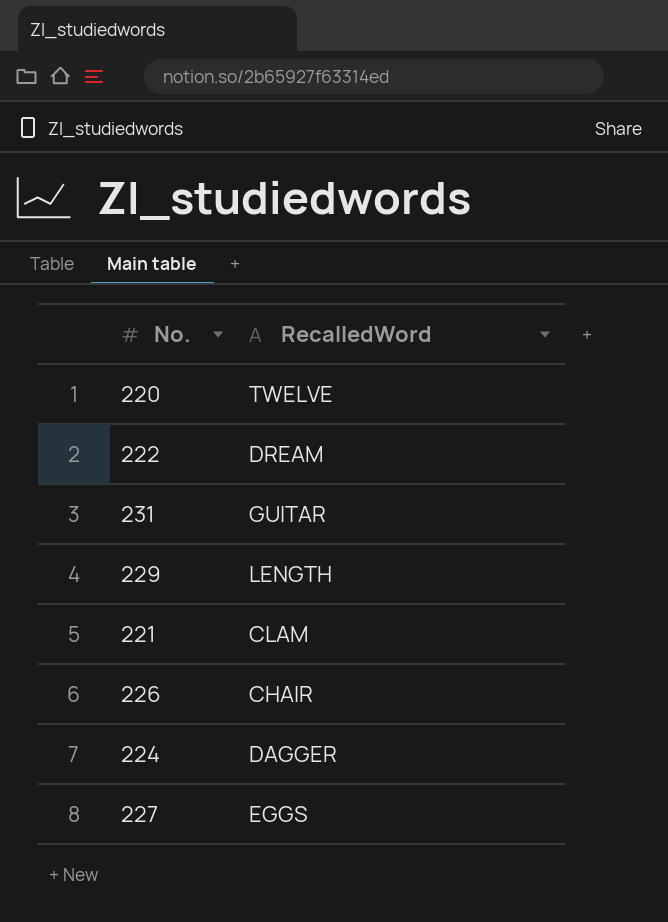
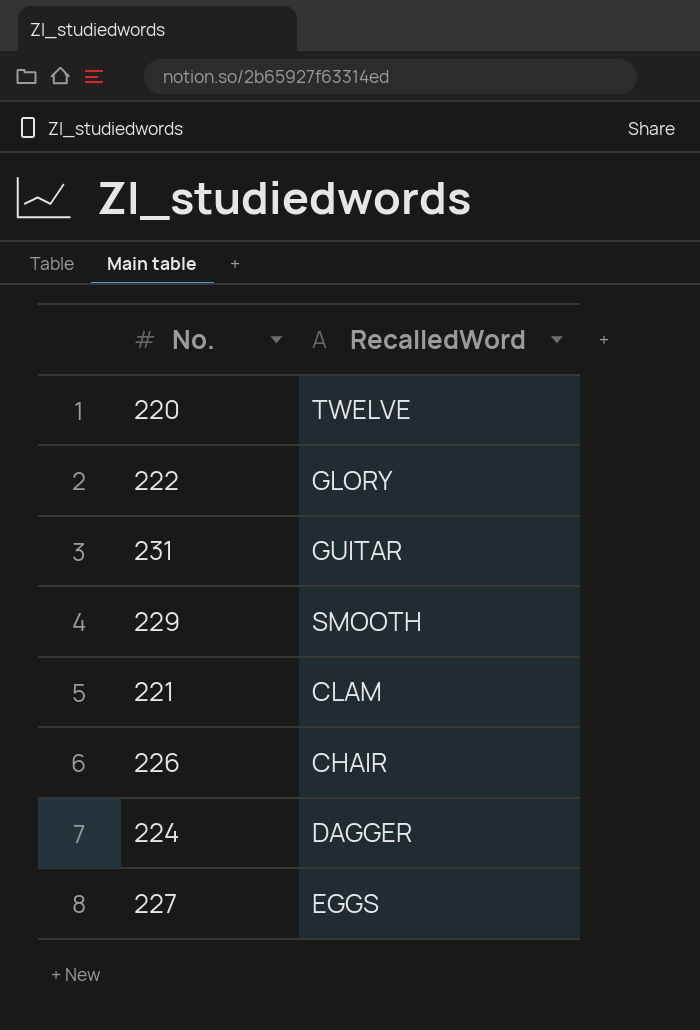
222 | RecalledWord: DREAM -> GLORY
229 | RecalledWord: LENGTH -> SMOOTH

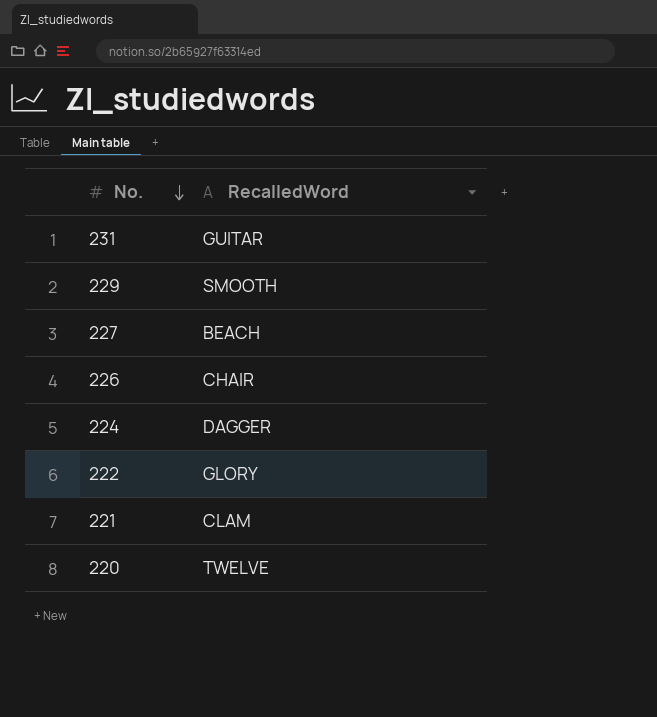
row order: none -> No. descending
227 | RecalledWord: EGGS -> BEACH

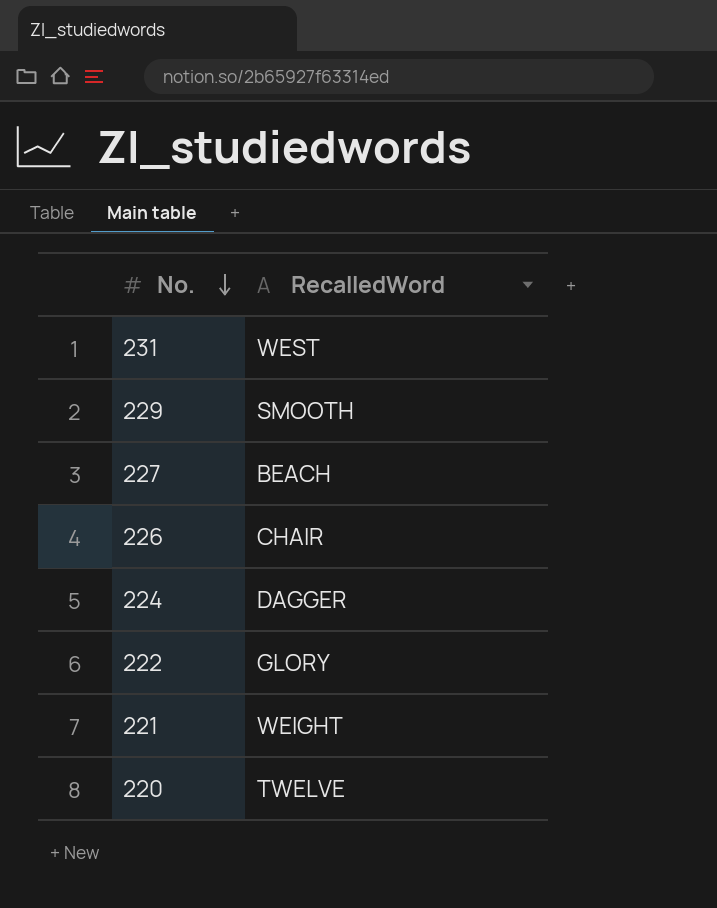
231 | RecalledWord: GUITAR -> WEST
221 | RecalledWord: CLAM -> WEIGHT

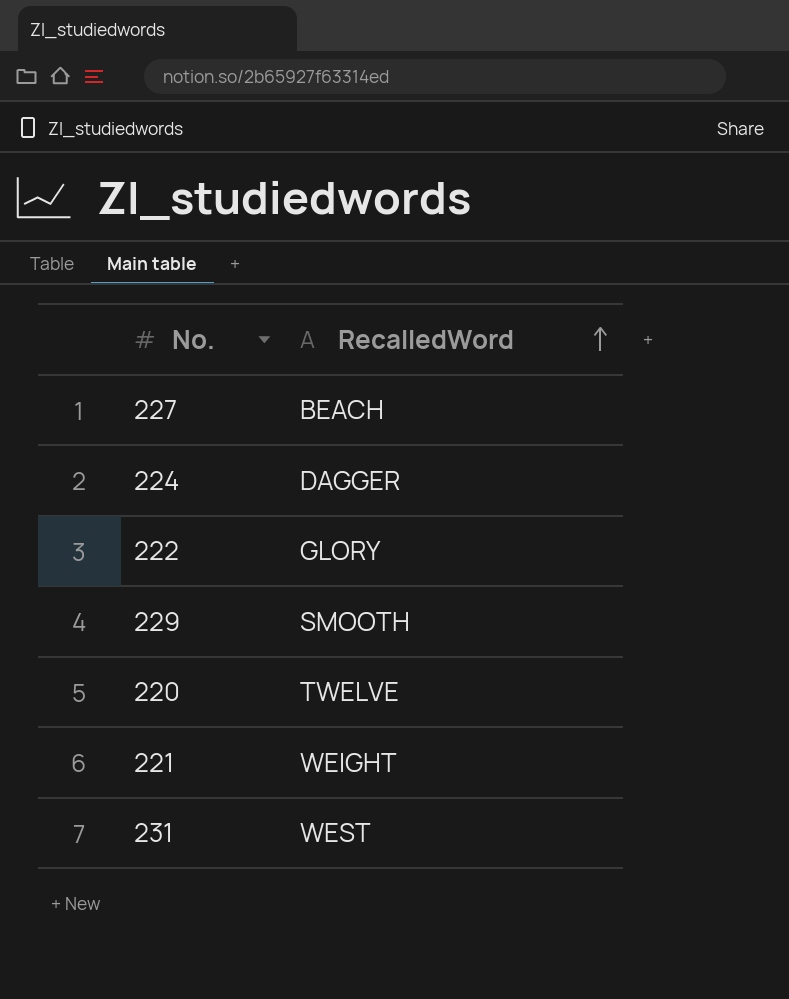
row order: No. descending -> RecalledWord ascending
row 226: CHAIR -> none

